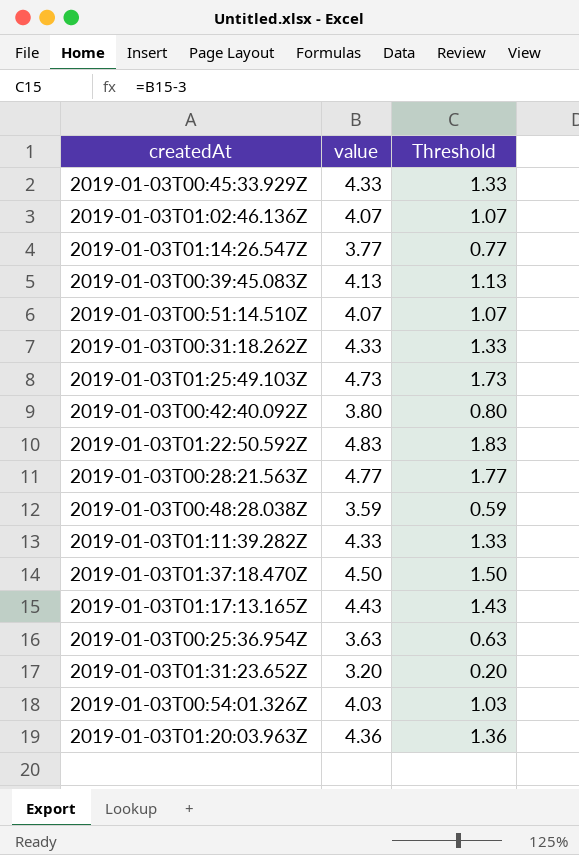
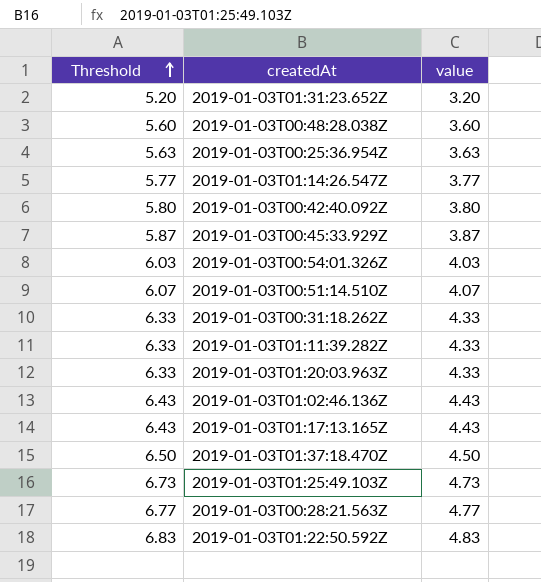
row order: none -> Threshold ascending
column Threshold | formula: [value] - 3 -> [value] + 2
column Threshold | position: 3 -> 1
row 2019-01-03T00:39:45.083Z: 4.13 | 1.13 -> none
2019-01-03T00:48:28.038Z | value: 3.59 -> 3.60
2019-01-03T00:45:33.929Z | value: 4.33 -> 3.87
2019-01-03T01:20:03.963Z | value: 4.36 -> 4.33
2019-01-03T01:02:46.136Z | value: 4.07 -> 4.43

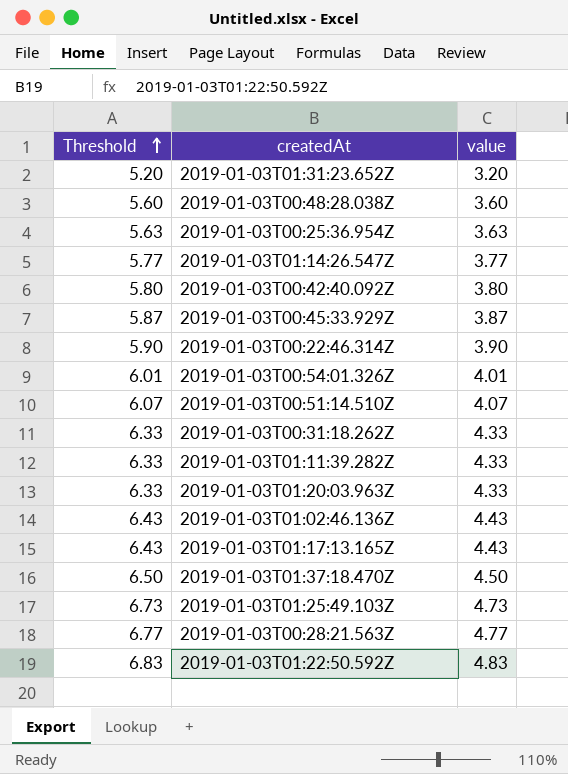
row 2019-01-03T00:22:46.314Z: none -> 5.90 | 3.90
2019-01-03T00:54:01.326Z | Threshold: 6.03 -> 6.01
2019-01-03T00:54:01.326Z | value: 4.03 -> 4.01

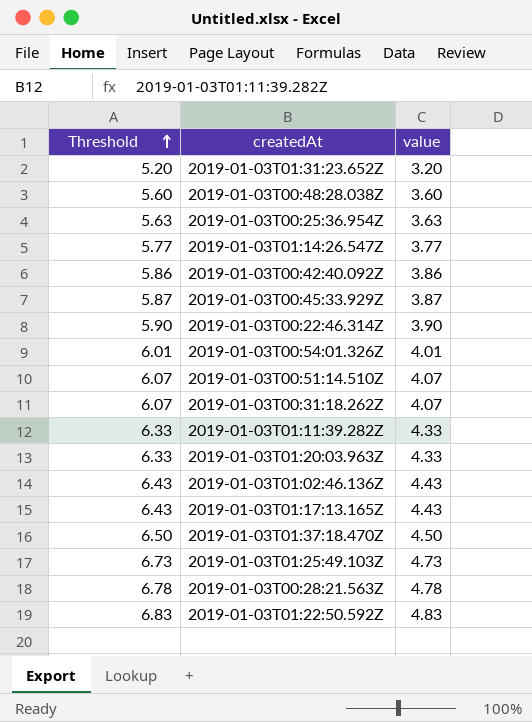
2019-01-03T00:42:40.092Z | Threshold: 5.80 -> 5.86
2019-01-03T00:42:40.092Z | value: 3.80 -> 3.86
2019-01-03T00:31:18.262Z | Threshold: 6.33 -> 6.07
2019-01-03T00:31:18.262Z | value: 4.33 -> 4.07
2019-01-03T00:28:21.563Z | Threshold: 6.77 -> 6.78
2019-01-03T00:28:21.563Z | value: 4.77 -> 4.78

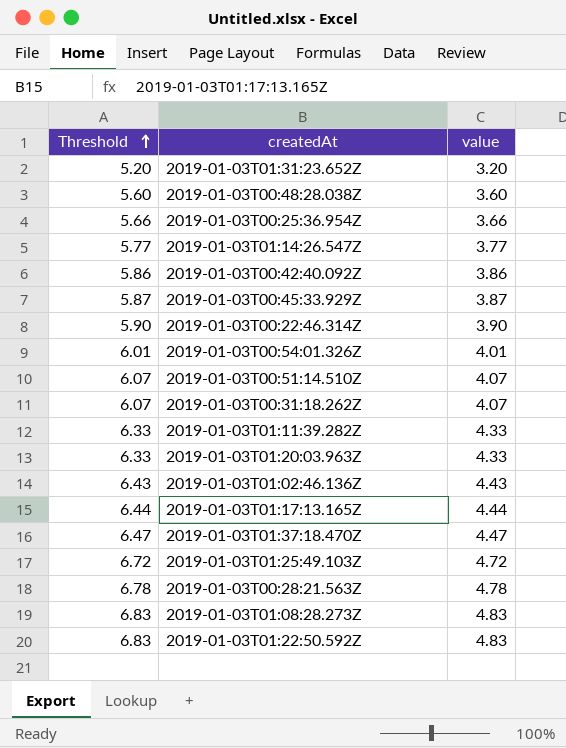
2019-01-03T00:25:36.954Z | Threshold: 5.63 -> 5.66
2019-01-03T00:25:36.954Z | value: 3.63 -> 3.66
2019-01-03T01:17:13.165Z | Threshold: 6.43 -> 6.44
2019-01-03T01:17:13.165Z | value: 4.43 -> 4.44
2019-01-03T01:37:18.470Z | Threshold: 6.50 -> 6.47
2019-01-03T01:37:18.470Z | value: 4.50 -> 4.47
2019-01-03T01:25:49.103Z | Threshold: 6.73 -> 6.72
2019-01-03T01:25:49.103Z | value: 4.73 -> 4.72
row 2019-01-03T01:08:28.273Z: none -> 6.83 | 4.83

